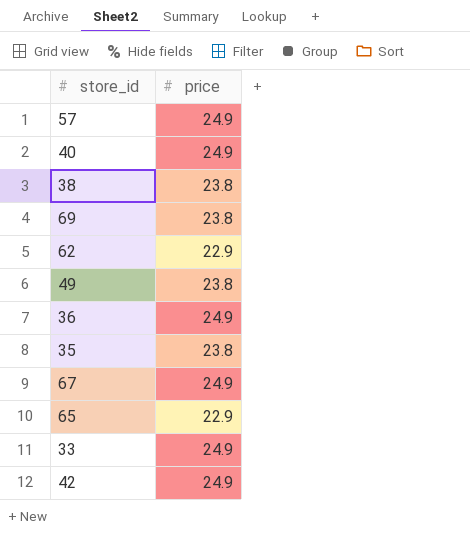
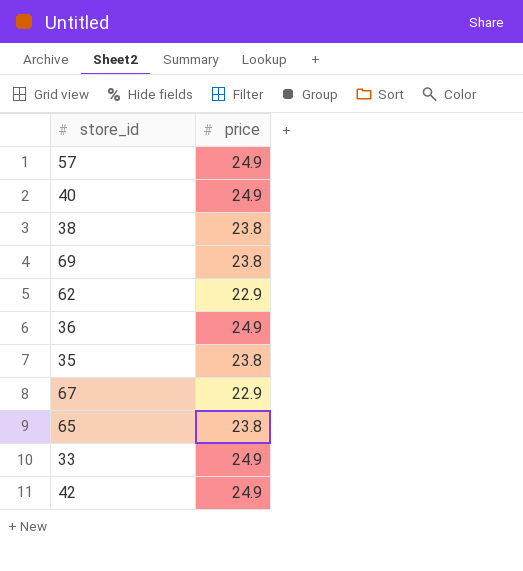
row 49: 23.8 -> none
67 | price: 24.9 -> 22.9
65 | price: 22.9 -> 23.8

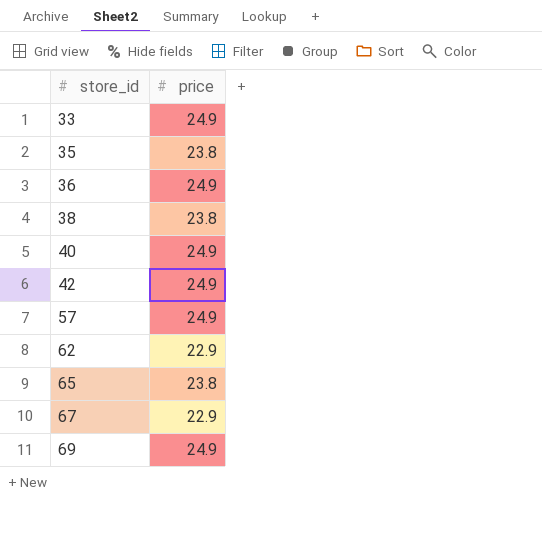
row order: none -> store_id ascending
69 | price: 23.8 -> 24.9

